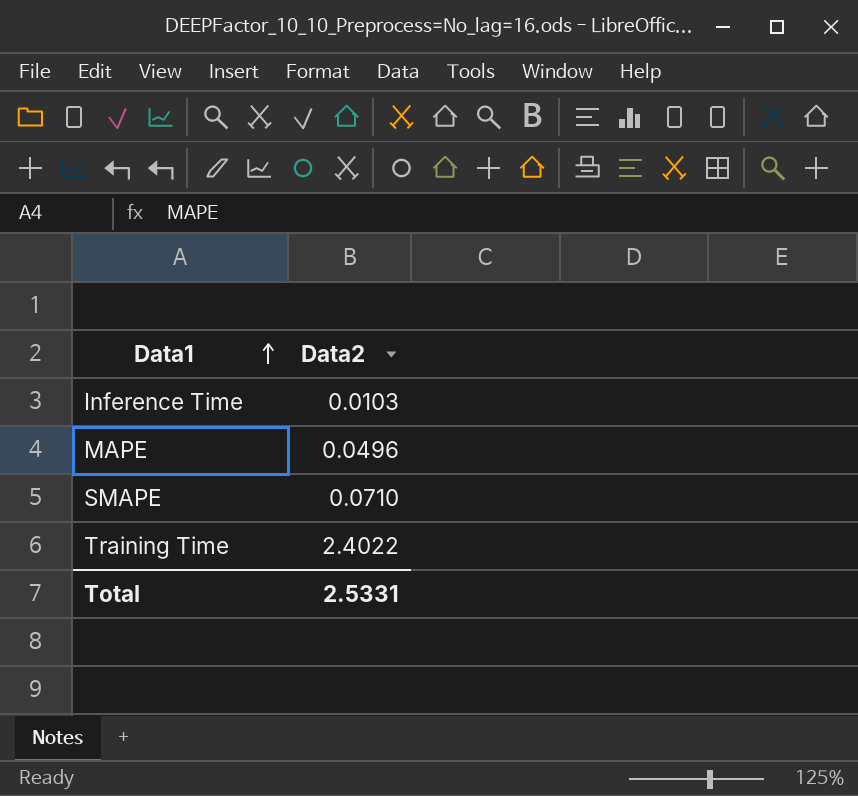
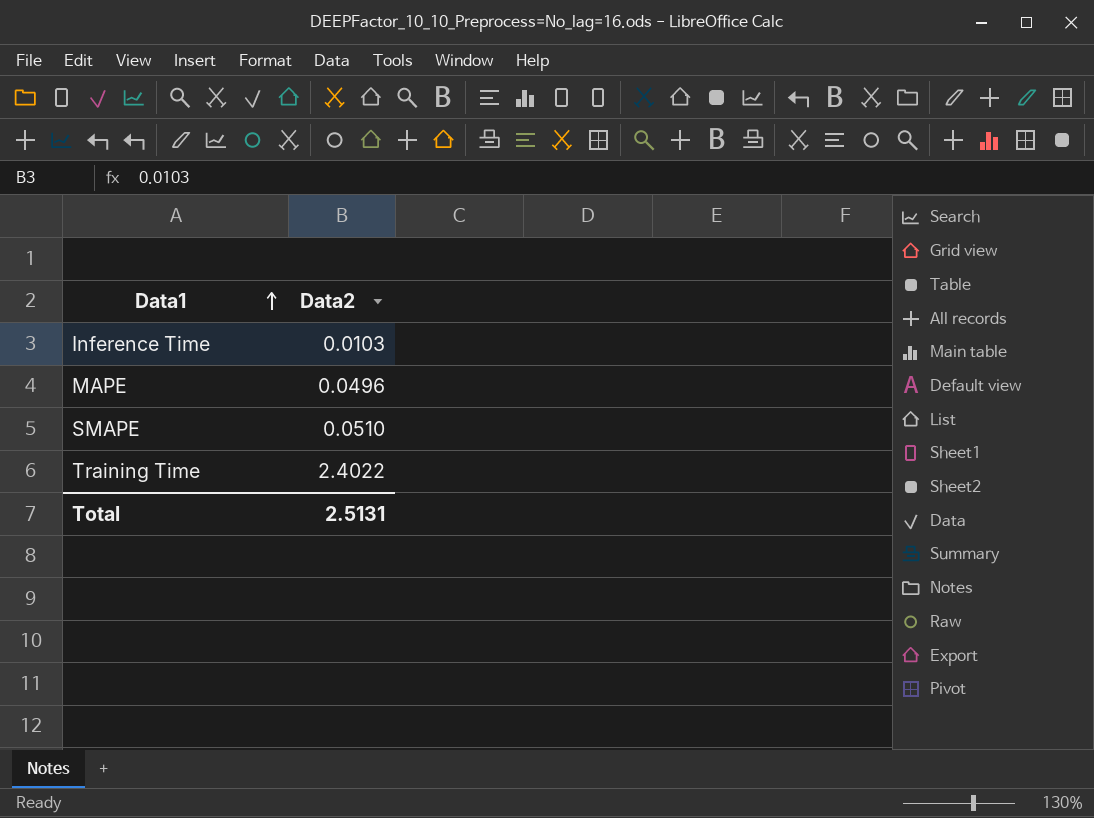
SMAPE | Data2: 0.0710 -> 0.0510
Total | Data2: 2.5331 -> 2.5131

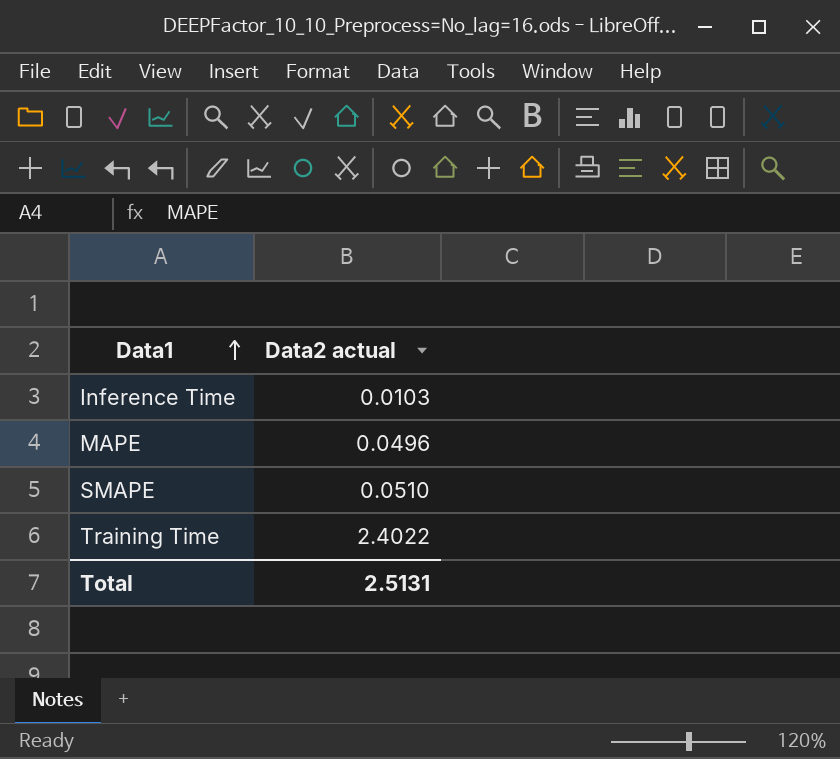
column name: Data2 -> Data2 actual

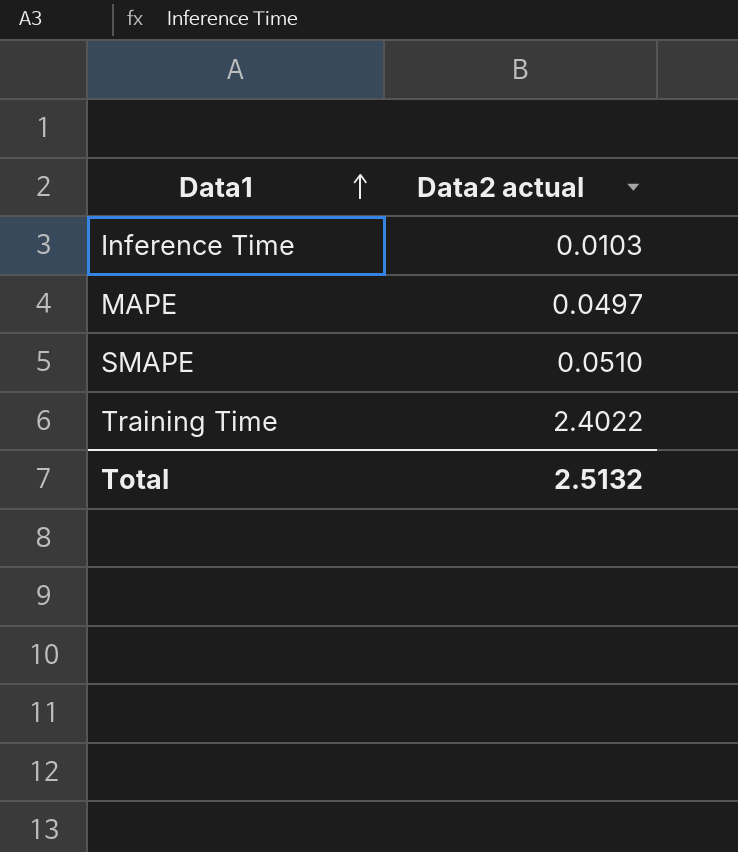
MAPE | Data2 actual: 0.0496 -> 0.0497
Total | Data2 actual: 2.5131 -> 2.5132

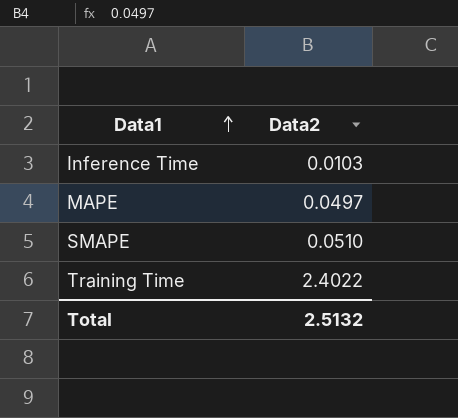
column name: Data2 actual -> Data2

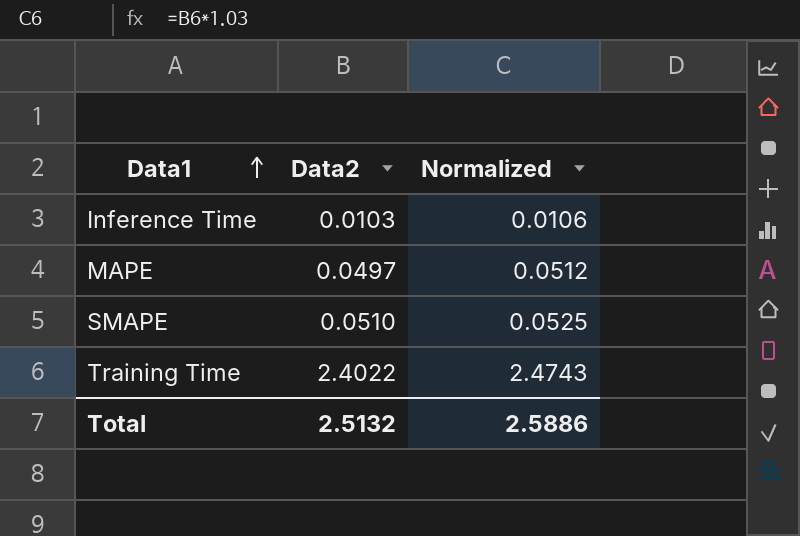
column Normalized | formula: none -> [Data2] * 1.03

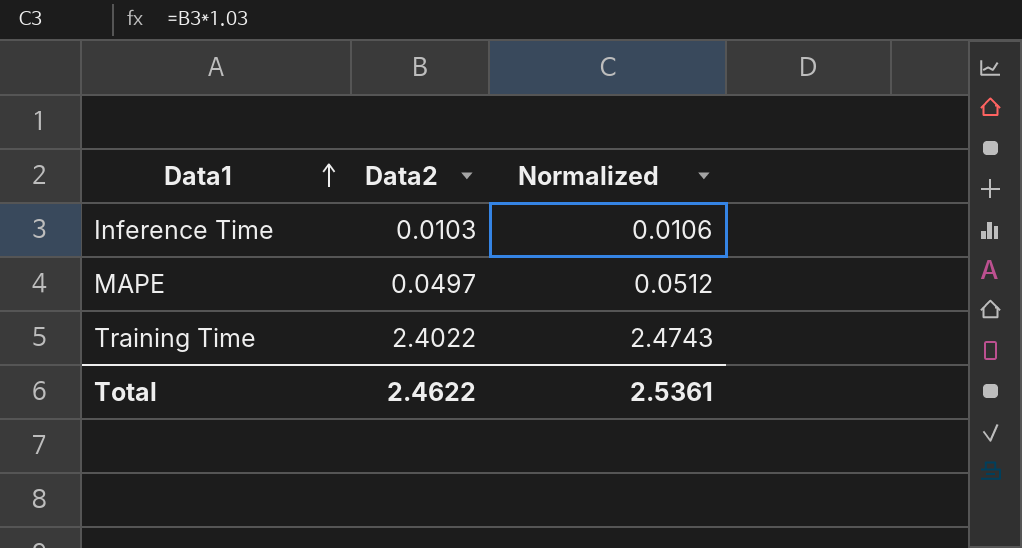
row SMAPE: 0.0510 | 0.0525 -> none
Total | Data2: 2.5132 -> 2.4622
Total | Normalized: 2.5886 -> 2.5361

